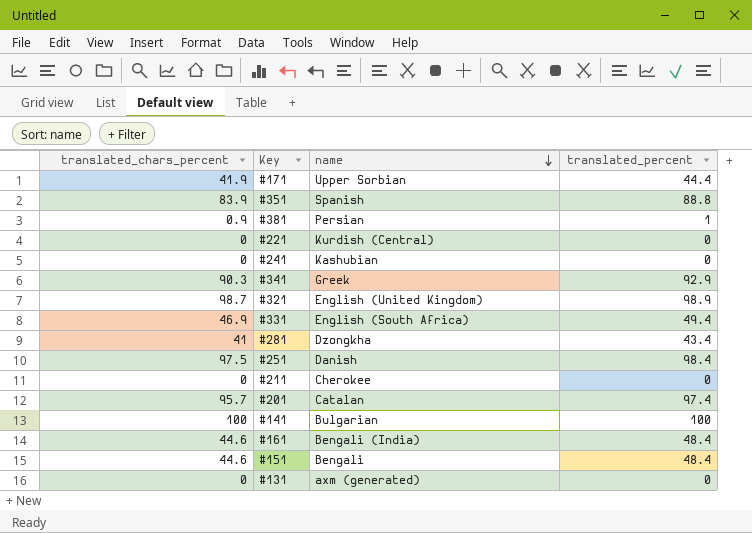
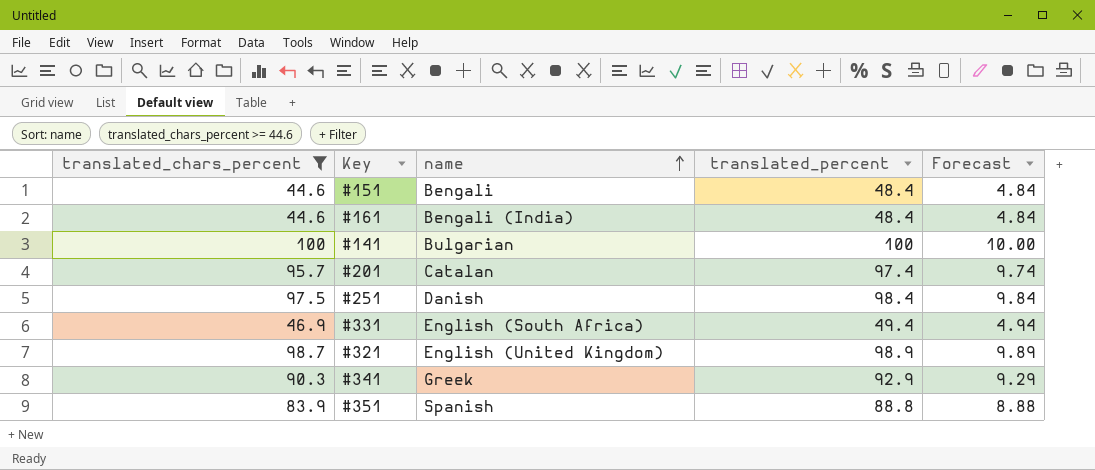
filter: none -> translated_chars_percent >= 44.6
row order: name descending -> name ascending
column Forecast | formula: none -> [translated_percent] * 0.1

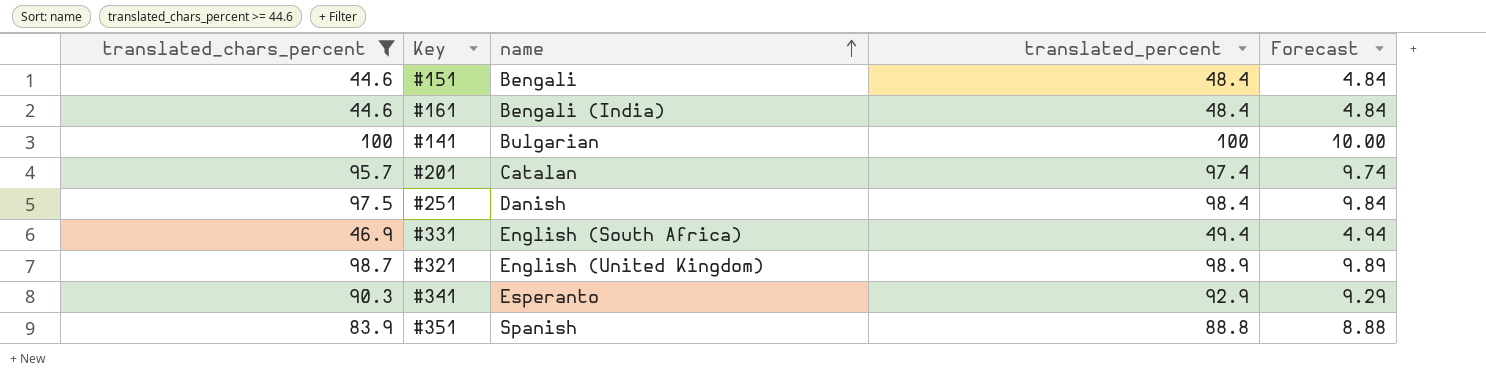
#341 | name: Greek -> Esperanto

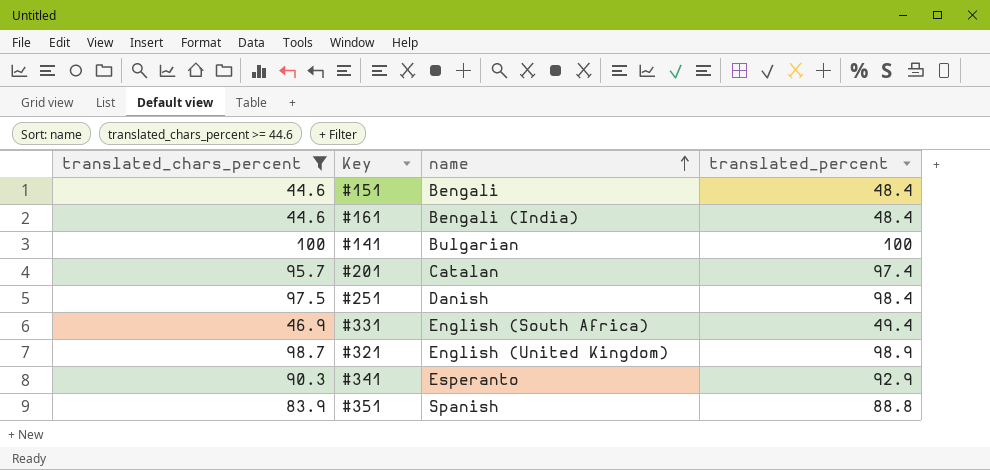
column Forecast | formula: [translated_percent] * 0.1 -> none

